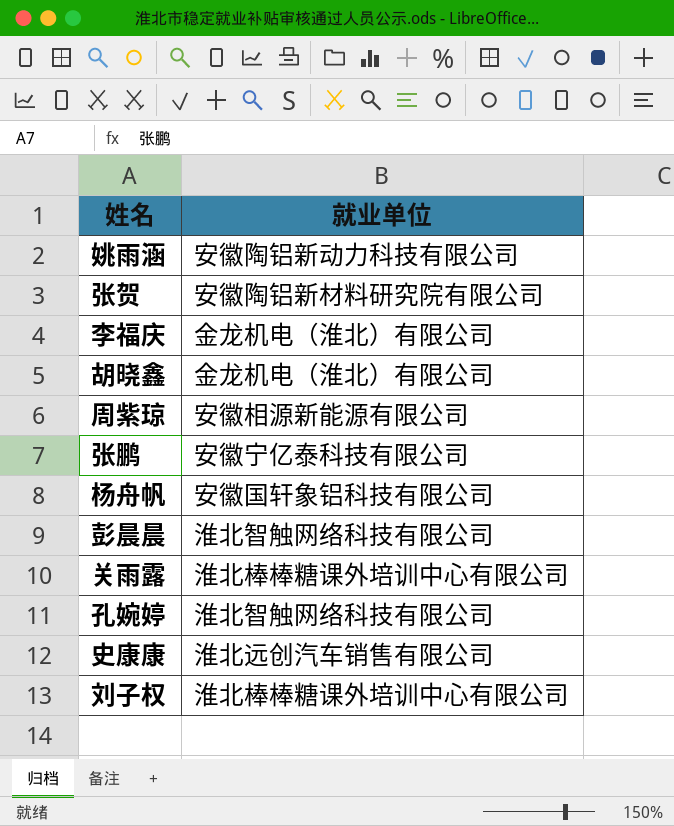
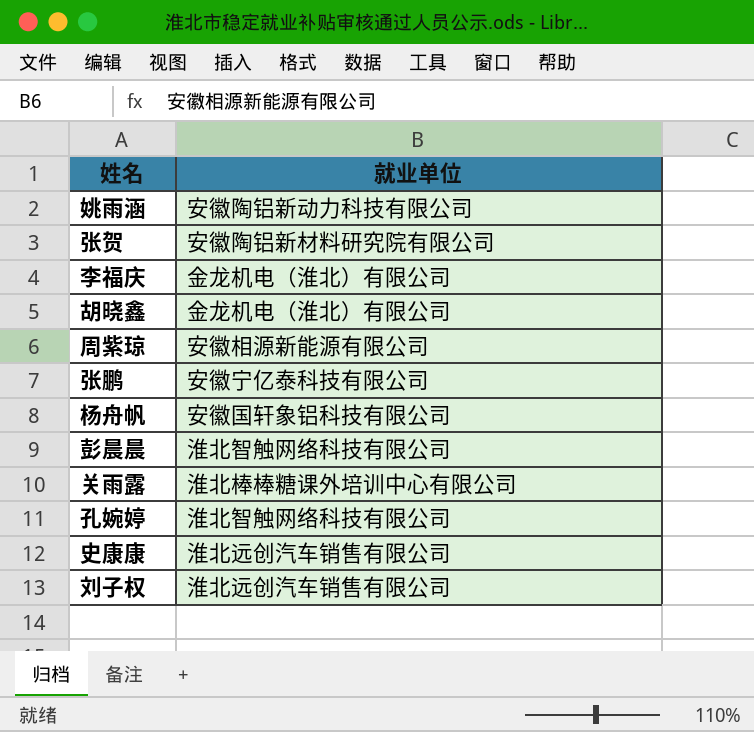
刘子权 | 就业单位: 淮北棒棒糖课外培训中心有限公司 -> 淮北远创汽车销售有限公司

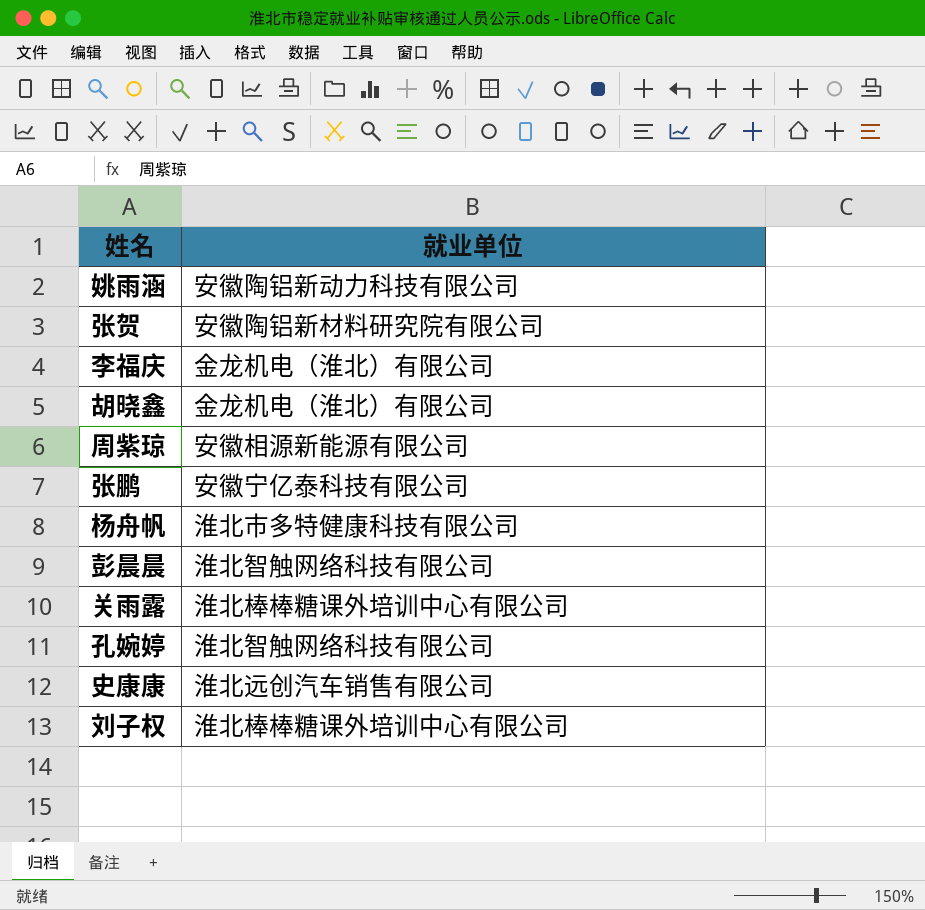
杨舟帆 | 就业单位: 安徽国轩象铝科技有限公司 -> 淮北市多特健康科技有限公司
刘子权 | 就业单位: 淮北远创汽车销售有限公司 -> 淮北棒棒糖课外培训中心有限公司

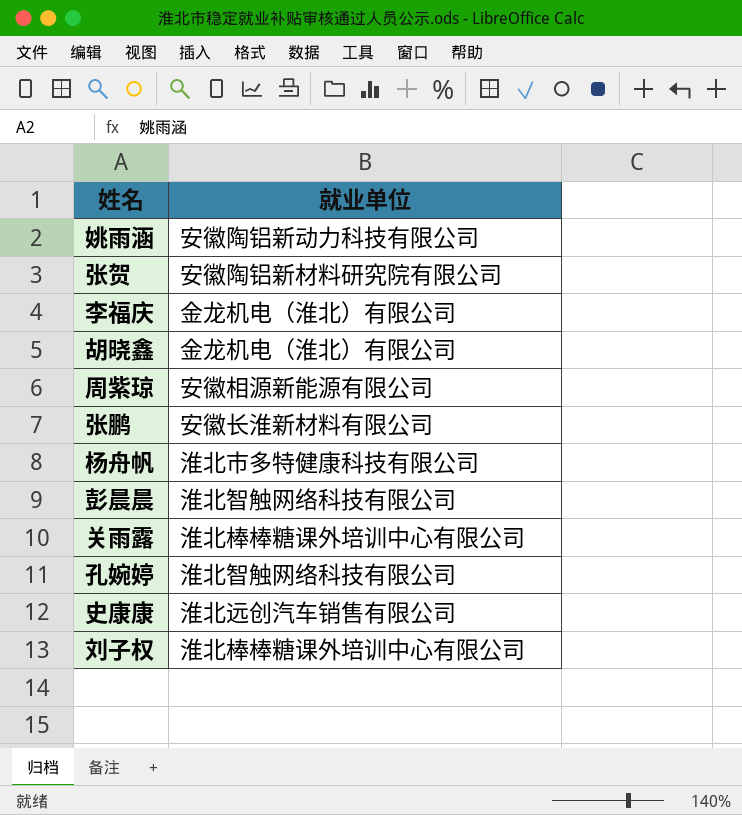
张鹏 | 就业单位: 安徽宁亿泰科技有限公司 -> 安徽长淮新材料有限公司

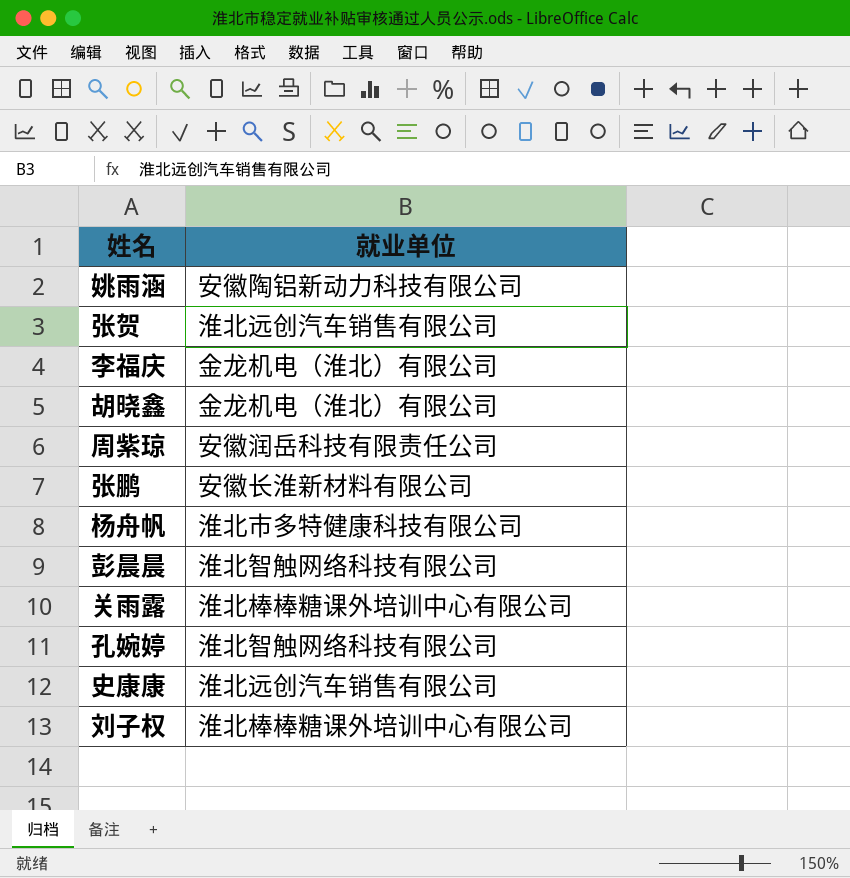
张贺 | 就业单位: 安徽陶铝新材料研究院有限公司 -> 淮北远创汽车销售有限公司
周紫琼 | 就业单位: 安徽相源新能源有限公司 -> 安徽润岳科技有限责任公司

